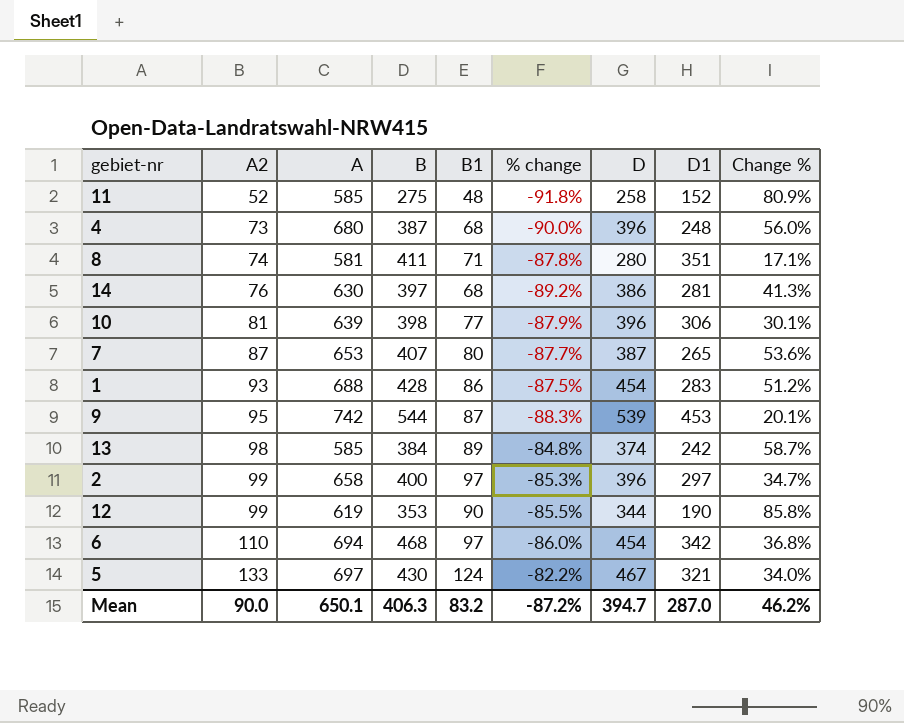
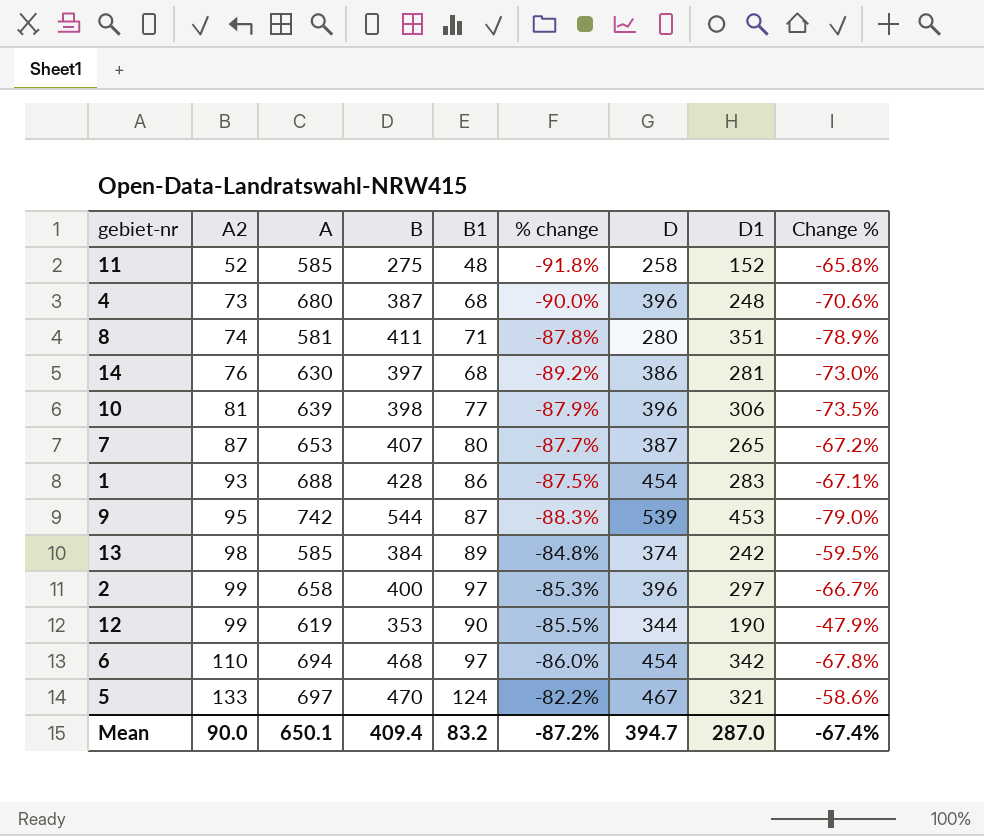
column Change % | formula: ([B] - [D1]) / [D1] -> ([A2] - [D1]) / [D1]
5 | B: 430 -> 470
Mean | B: 406.3 -> 409.4
Mean | Change %: 46.2% -> -67.4%

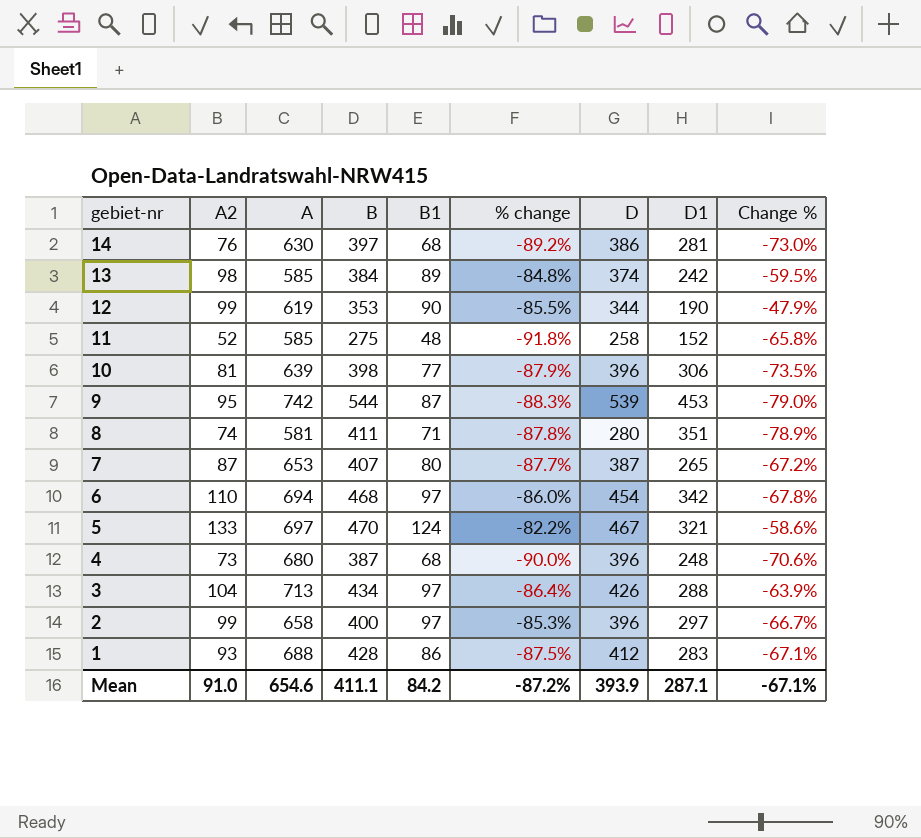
row order: A2 ascending -> gebiet-nr descending
row 3: none -> 104 | 713 | 434 | 97 | -86.4% | 426 | 288 | -63.9%
1 | D: 454 -> 412
Mean | A2: 90.0 -> 91.0
Mean | A: 650.1 -> 654.6
Mean | B: 409.4 -> 411.1
Mean | B1: 83.2 -> 84.2
Mean | D: 394.7 -> 393.9
Mean | D1: 287.0 -> 287.1
Mean | Change %: -67.4% -> -67.1%

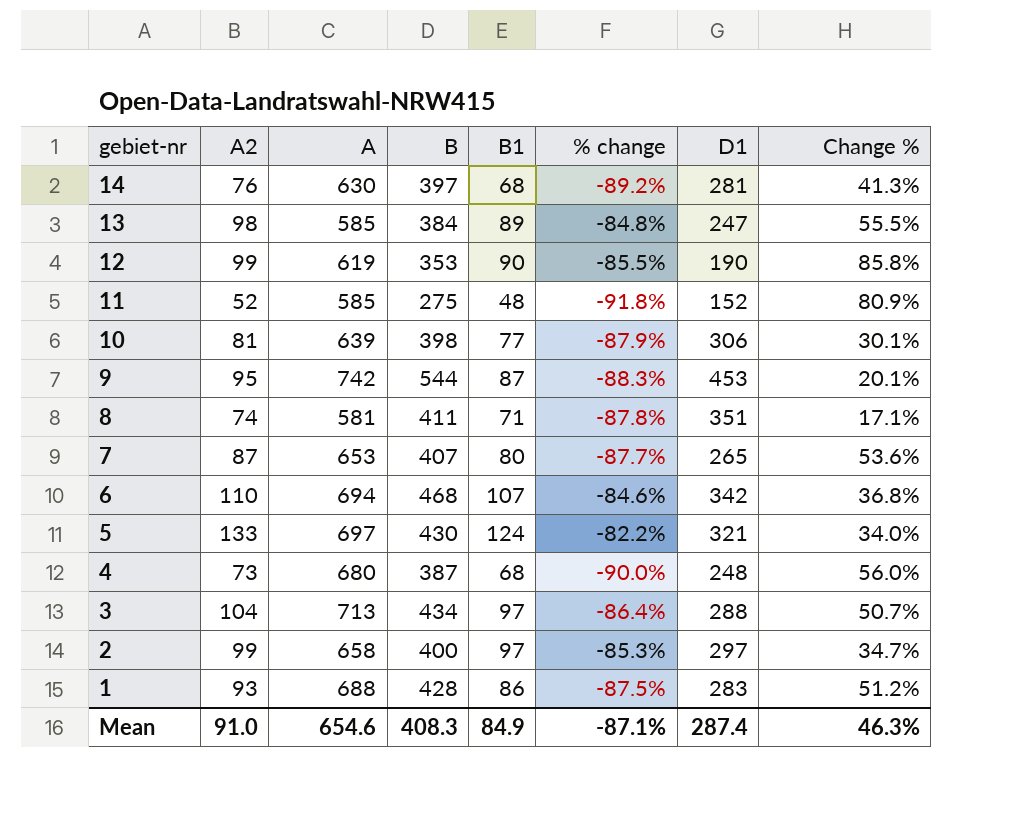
column D | position: 7 -> none
column Change % | formula: ([A2] - [D1]) / [D1] -> ([B] - [D1]) / [D1]
13 | D1: 242 -> 247
6 | B1: 97 -> 107
6 | % change: -86.0% -> -84.6%
5 | B: 470 -> 430
Mean | B: 411.1 -> 408.3
Mean | B1: 84.2 -> 84.9
Mean | % change: -87.2% -> -87.1%
Mean | D1: 287.1 -> 287.4
Mean | Change %: -67.1% -> 46.3%

